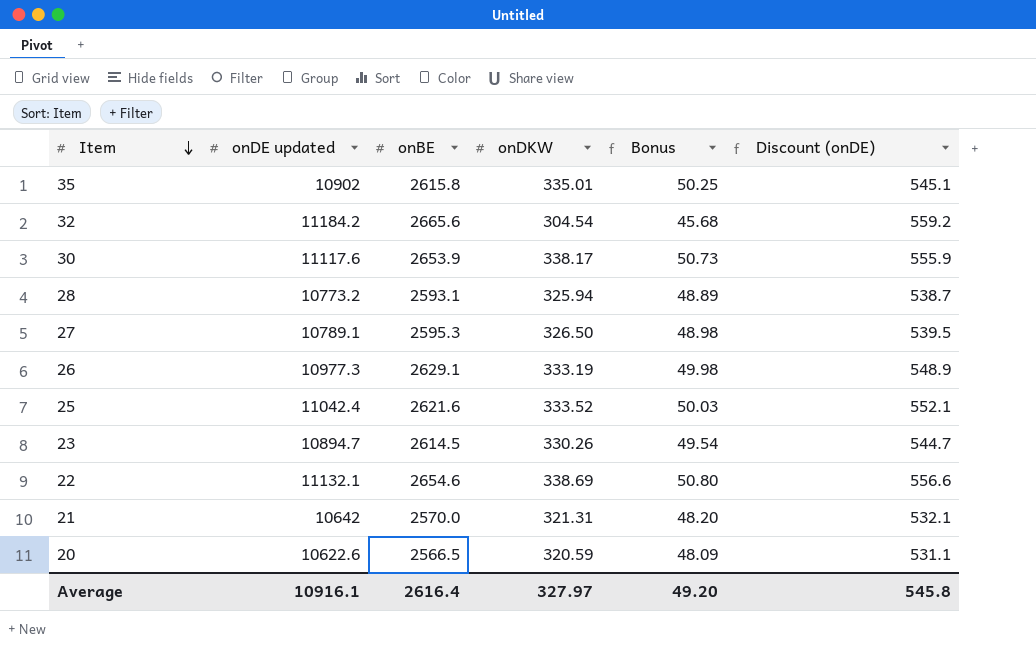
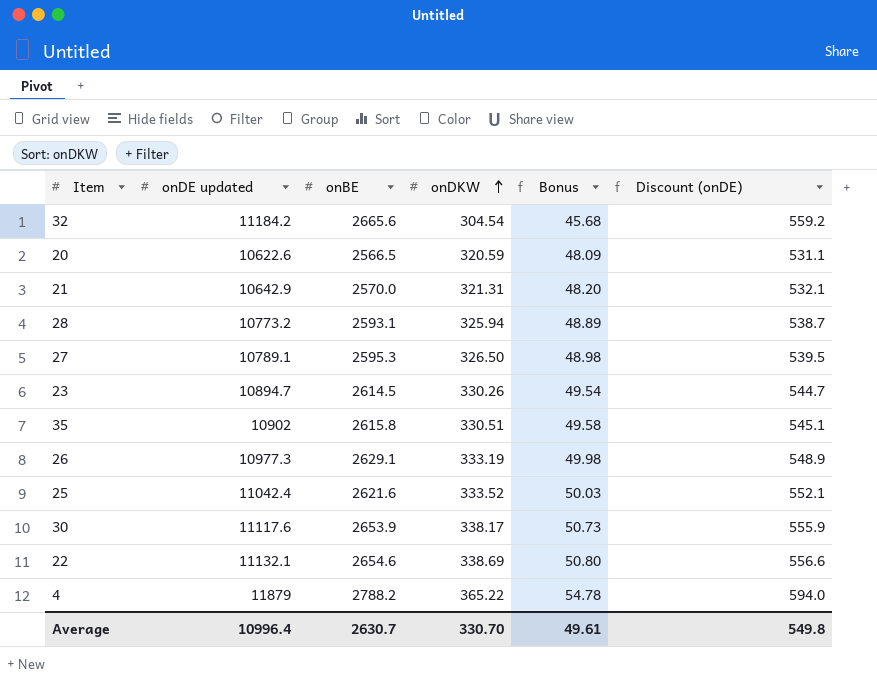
row order: Item descending -> onDKW ascending
21 | onDE updated: 10642 -> 10642.9
35 | onDKW: 335.01 -> 330.51
35 | Bonus: 50.25 -> 49.58
row 4: none -> 11879 | 2788.2 | 365.22 | 54.78 | 594.0
Average | onDE updated: 10916.1 -> 10996.4
Average | onBE: 2616.4 -> 2630.7
Average | onDKW: 327.97 -> 330.70
Average | Bonus: 49.20 -> 49.61
Average | Discount (onDE): 545.8 -> 549.8

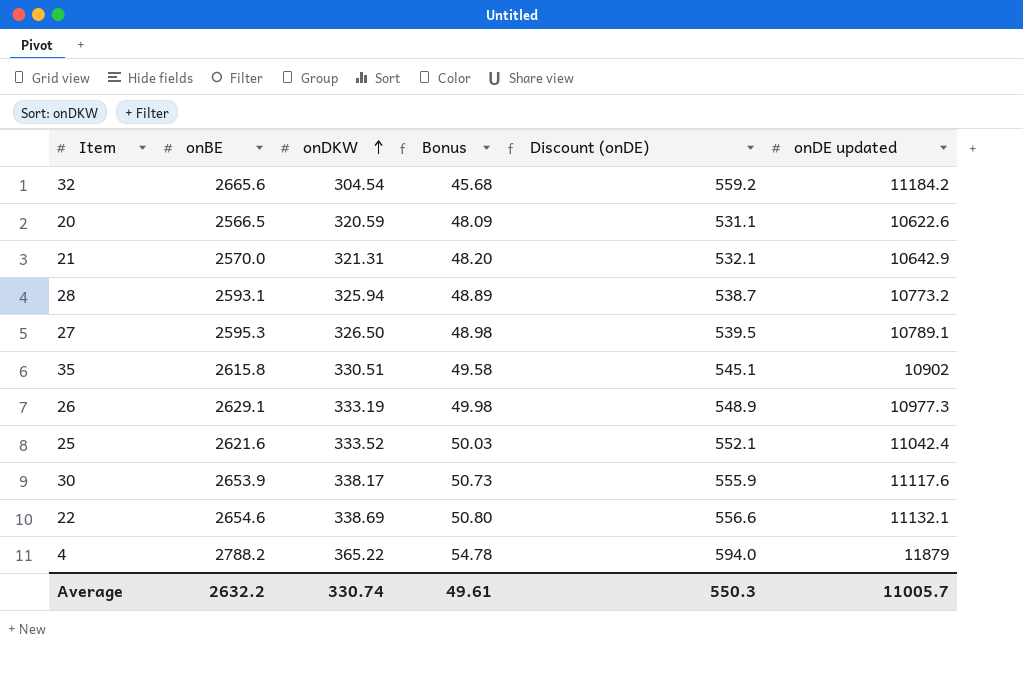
column onDE updated | position: 2 -> 6
row 23: 10894.7 | 2614.5 | 330.26 | 49.54 | 544.7 -> none
Average | onBE: 2630.7 -> 2632.2
Average | onDKW: 330.70 -> 330.74
Average | Discount (onDE): 549.8 -> 550.3
Average | onDE updated: 10996.4 -> 11005.7

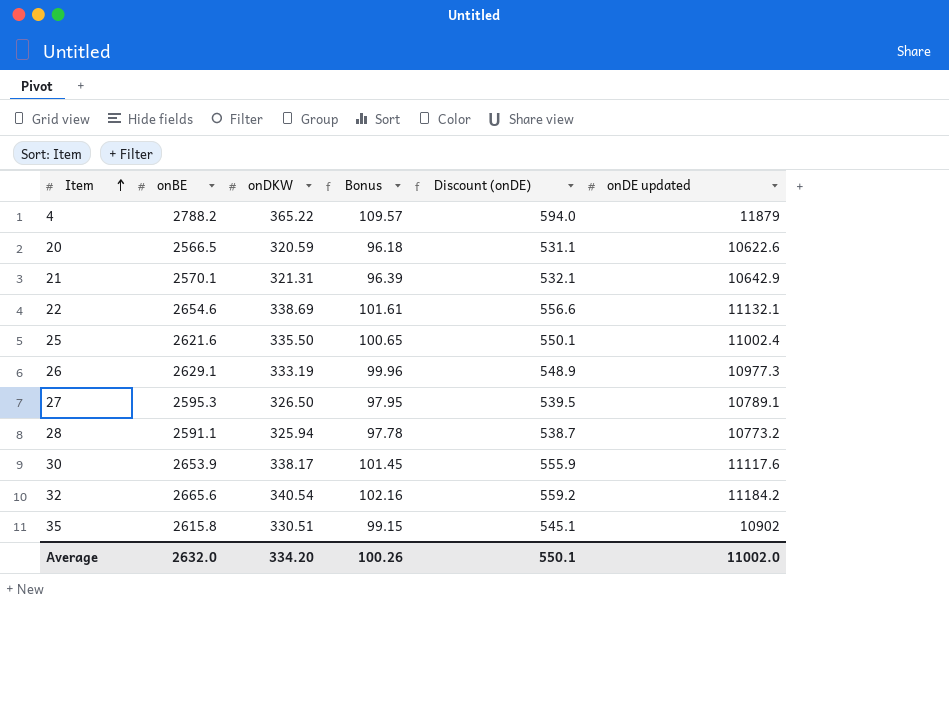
row order: onDKW ascending -> Item ascending
column Bonus | formula: [onDKW] * 0.15 -> [onDKW] * 0.3
21 | onBE: 2570.0 -> 2570.1
25 | onDKW: 333.52 -> 335.50
25 | Discount (onDE): 552.1 -> 550.1
25 | onDE updated: 11042.4 -> 11002.4
28 | onBE: 2593.1 -> 2591.1
32 | onDKW: 304.54 -> 340.54
Average | onBE: 2632.2 -> 2632.0
Average | onDKW: 330.74 -> 334.20
Average | Bonus: 49.61 -> 100.26
Average | Discount (onDE): 550.3 -> 550.1
Average | onDE updated: 11005.7 -> 11002.0

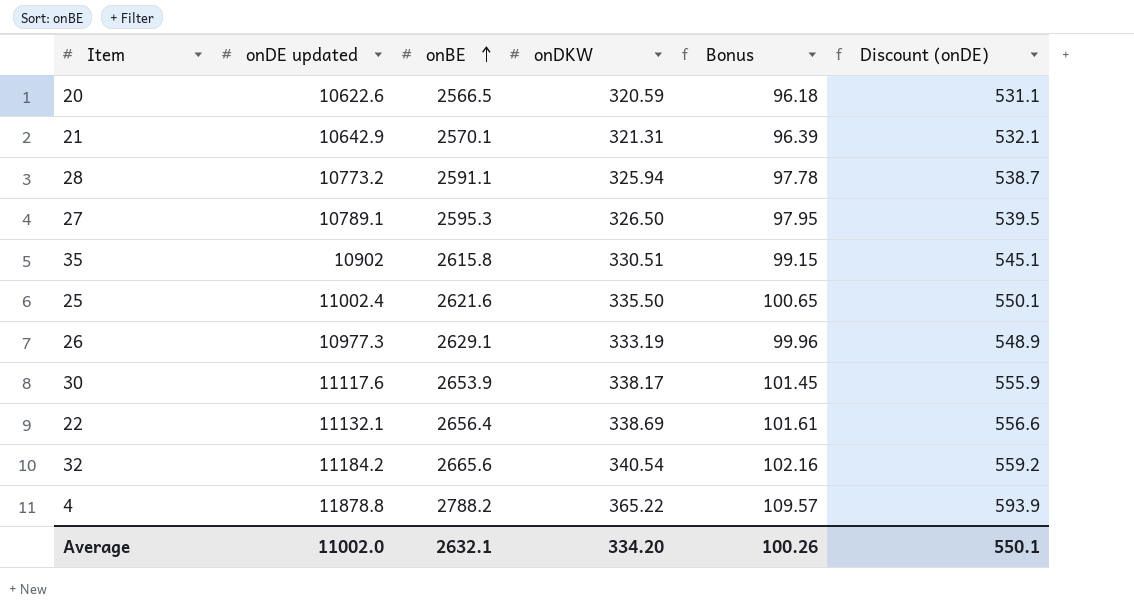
row order: Item ascending -> onBE ascending
column onDE updated | position: 6 -> 2
22 | onBE: 2654.6 -> 2656.4
4 | onDE updated: 11879 -> 11878.8
4 | Discount (onDE): 594.0 -> 593.9
Average | onBE: 2632.0 -> 2632.1

